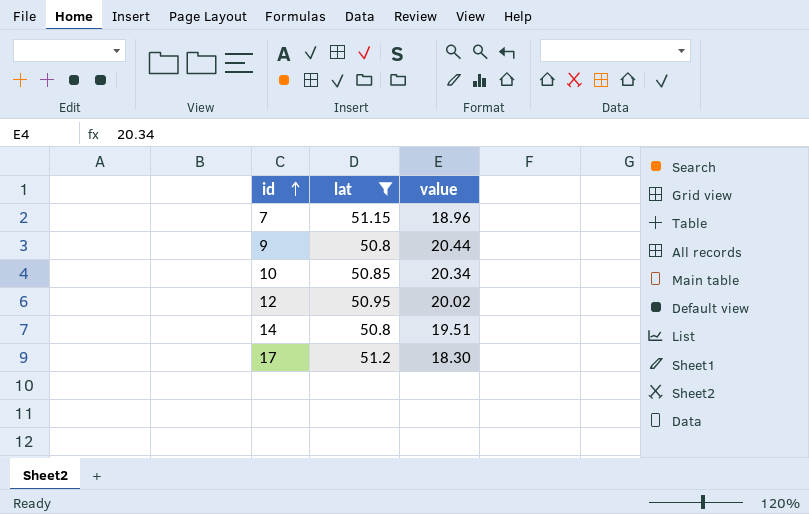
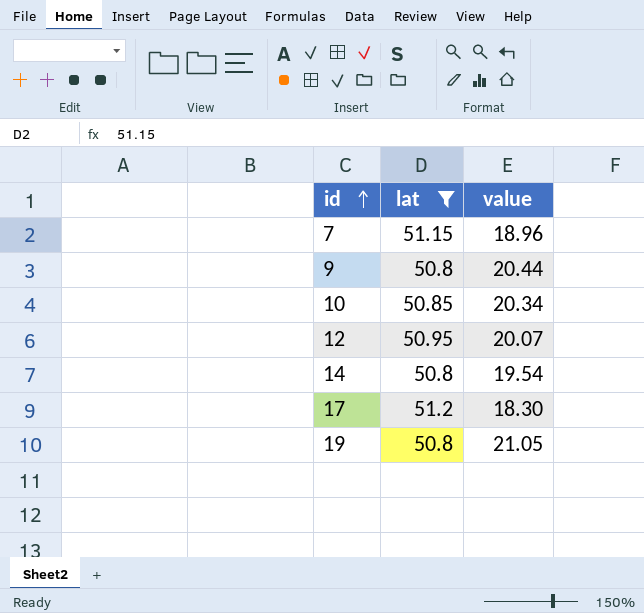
12 | value: 20.02 -> 20.07
14 | value: 19.51 -> 19.54
row 19: none -> 50.8 | 21.05

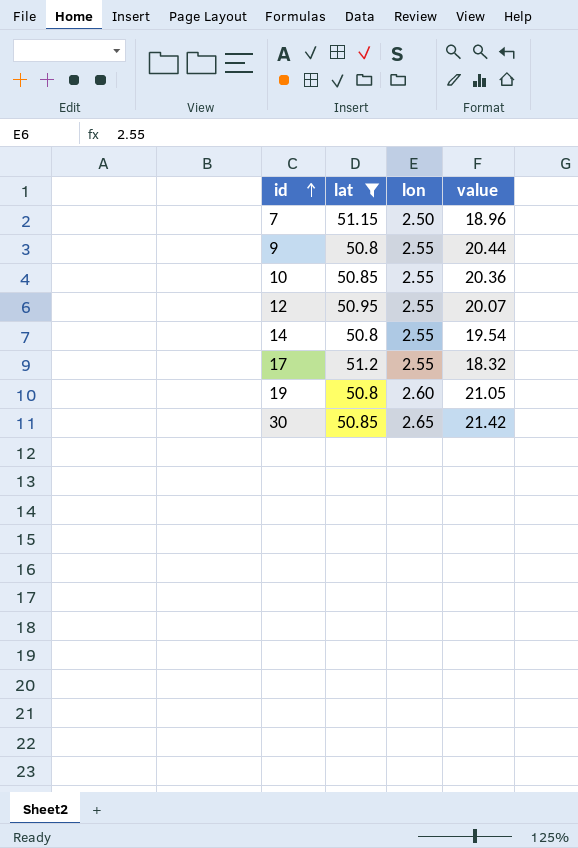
column lon | position: none -> 3
10 | value: 20.34 -> 20.36
17 | value: 18.30 -> 18.32
row 30: none -> 50.85 | 2.65 | 21.42

